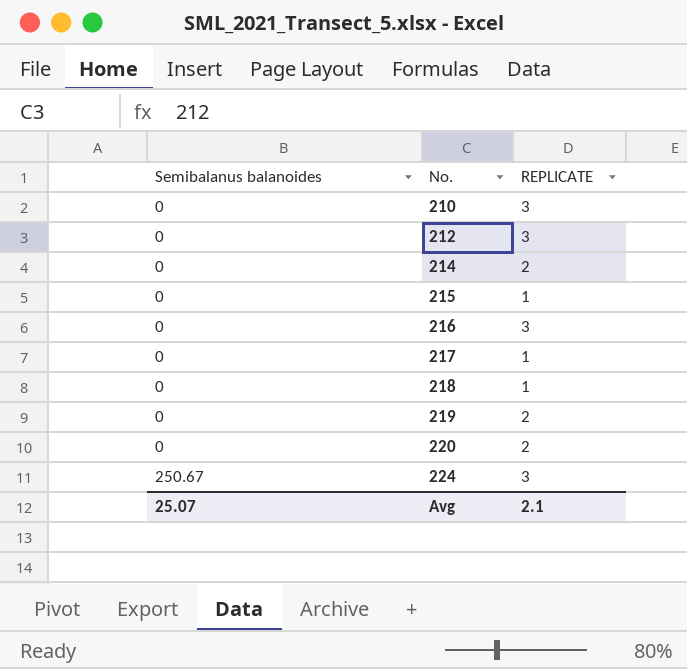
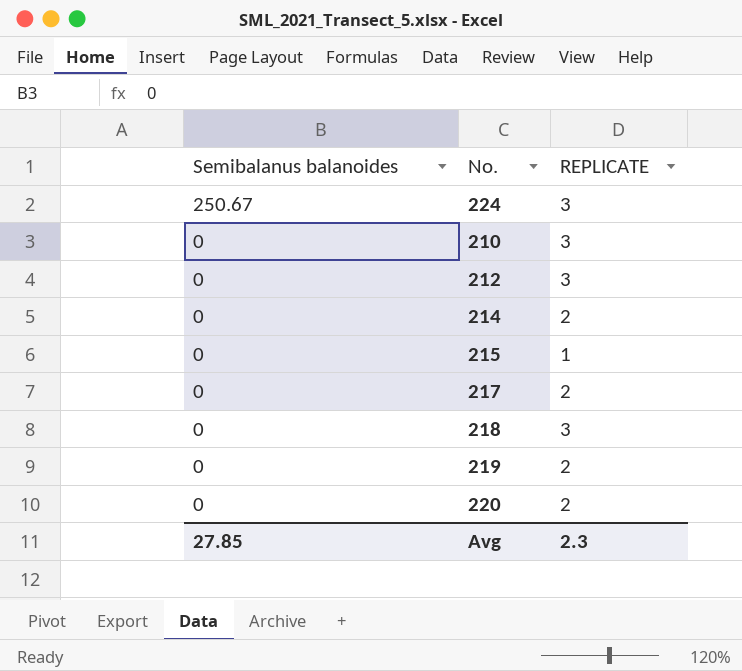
row order: Semibalanus balanoides ascending -> Semibalanus balanoides descending
row 216: 0 | 3 -> none
217 | REPLICATE: 1 -> 2
218 | REPLICATE: 1 -> 3
Avg | Semibalanus balanoides: 25.07 -> 27.85
Avg | REPLICATE: 2.1 -> 2.3

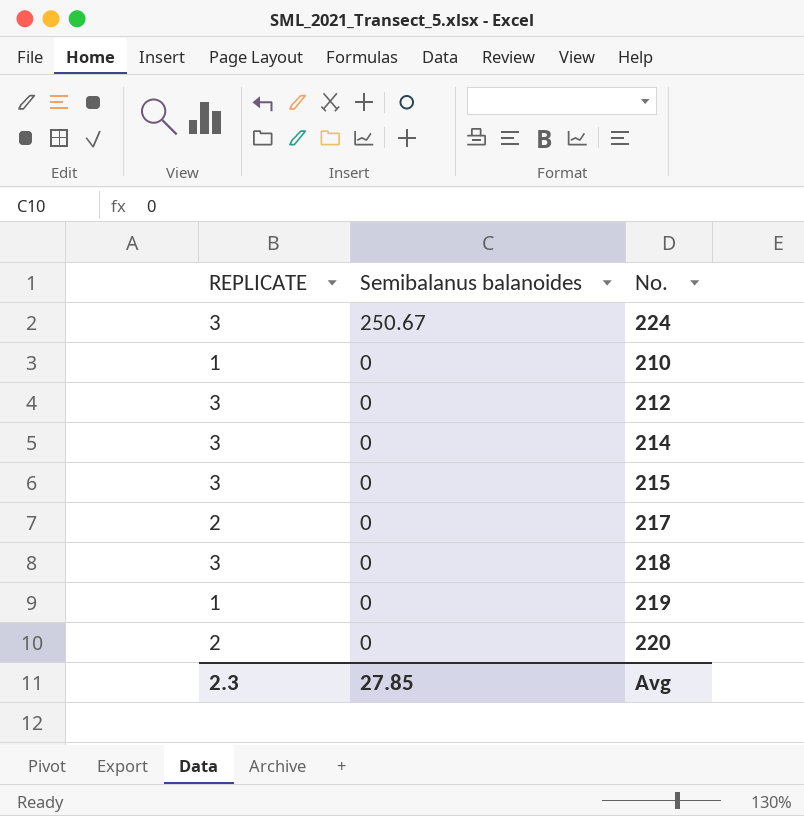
column REPLICATE | position: 3 -> 1
210 | REPLICATE: 3 -> 1
214 | REPLICATE: 2 -> 3
215 | REPLICATE: 1 -> 3
219 | REPLICATE: 2 -> 1

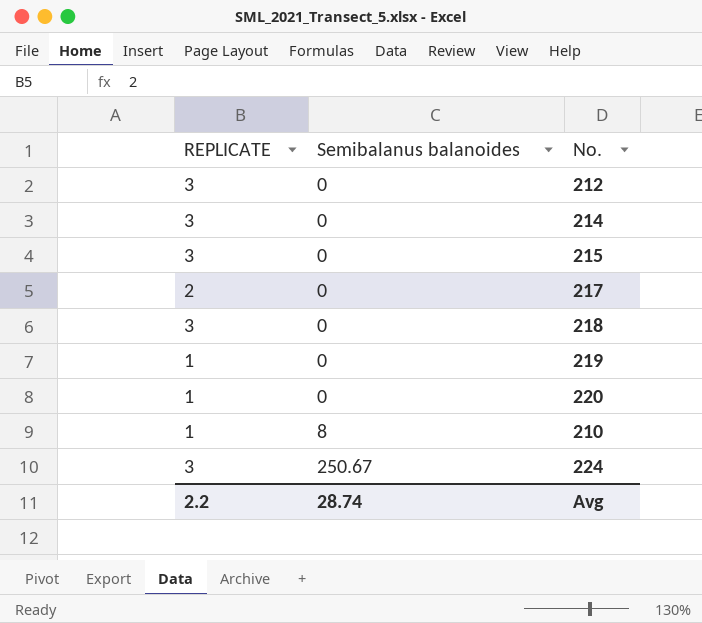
row order: Semibalanus balanoides descending -> Semibalanus balanoides ascending
220 | REPLICATE: 2 -> 1
210 | Semibalanus balanoides: 0 -> 8
Avg | REPLICATE: 2.3 -> 2.2
Avg | Semibalanus balanoides: 27.85 -> 28.74

